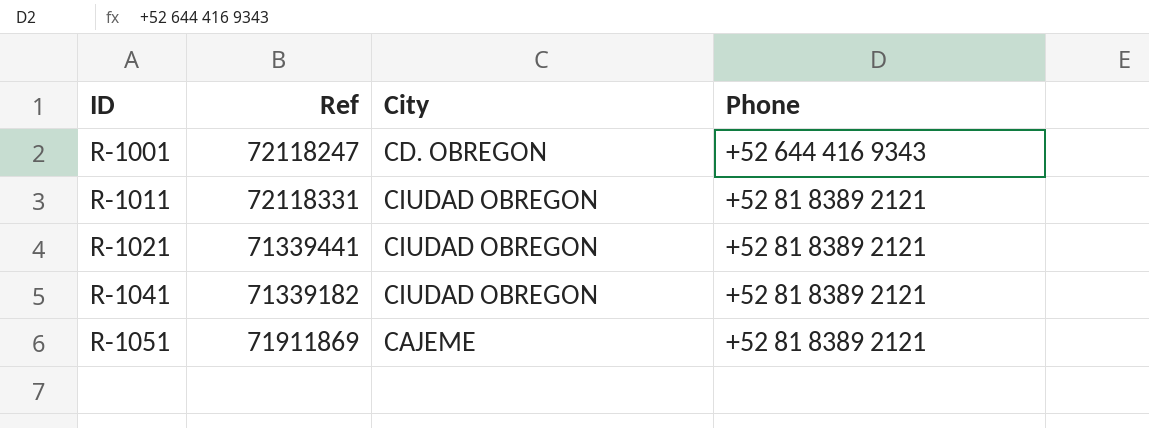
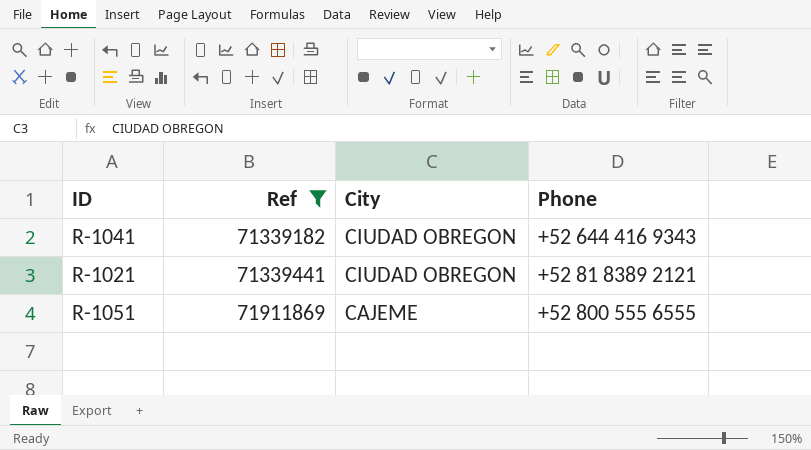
filter: none -> Ref <= 71911869
row order: ID ascending -> Ref ascending
R-1041 | Phone: +52 81 8389 2121 -> +52 644 416 9343
R-1051 | Phone: +52 81 8389 2121 -> +52 800 555 6555

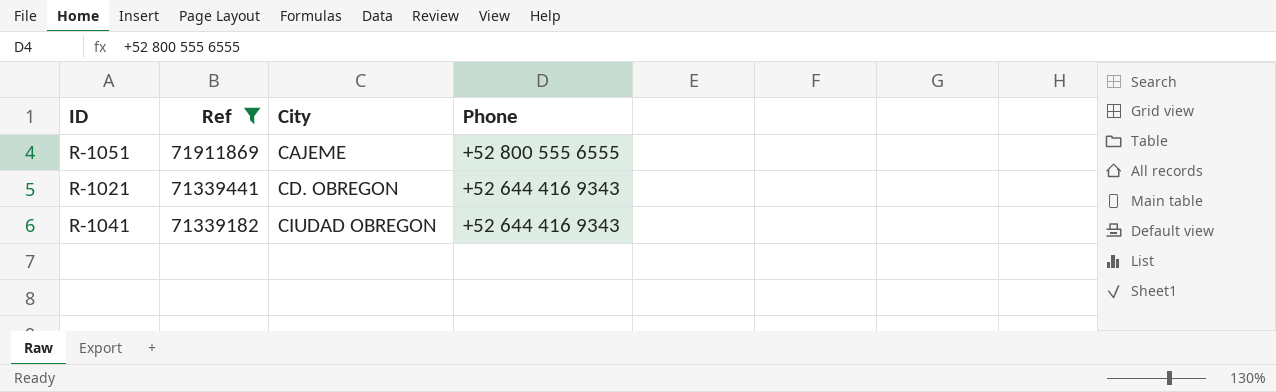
row order: Ref ascending -> Ref descending
R-1021 | City: CIUDAD OBREGON -> CD. OBREGON
R-1021 | Phone: +52 81 8389 2121 -> +52 644 416 9343

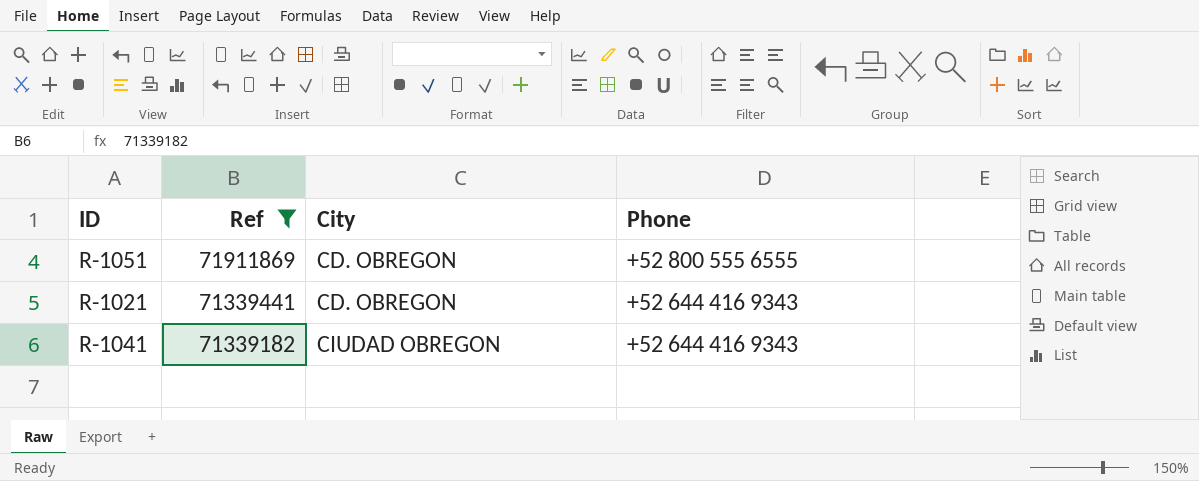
R-1051 | City: CAJEME -> CD. OBREGON

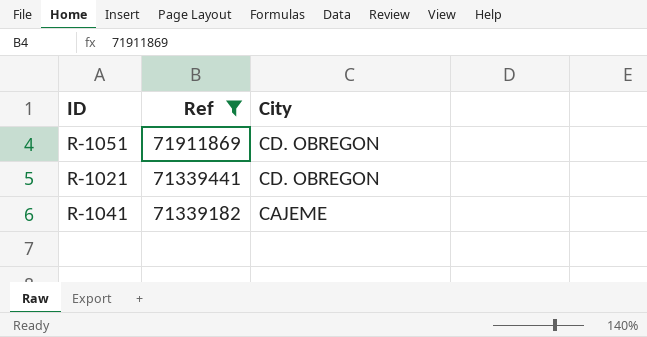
column Phone | position: 4 -> none
R-1041 | City: CIUDAD OBREGON -> CAJEME

